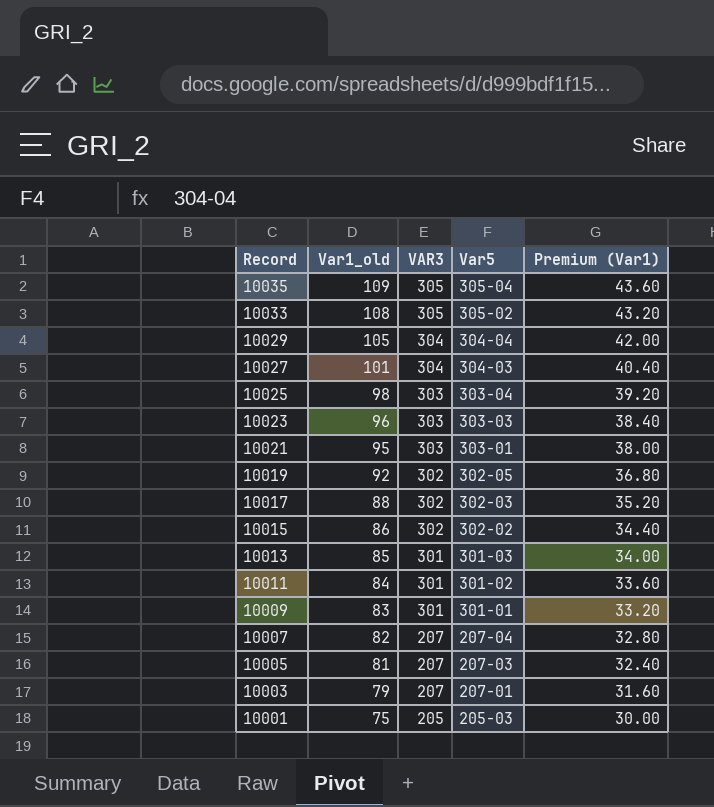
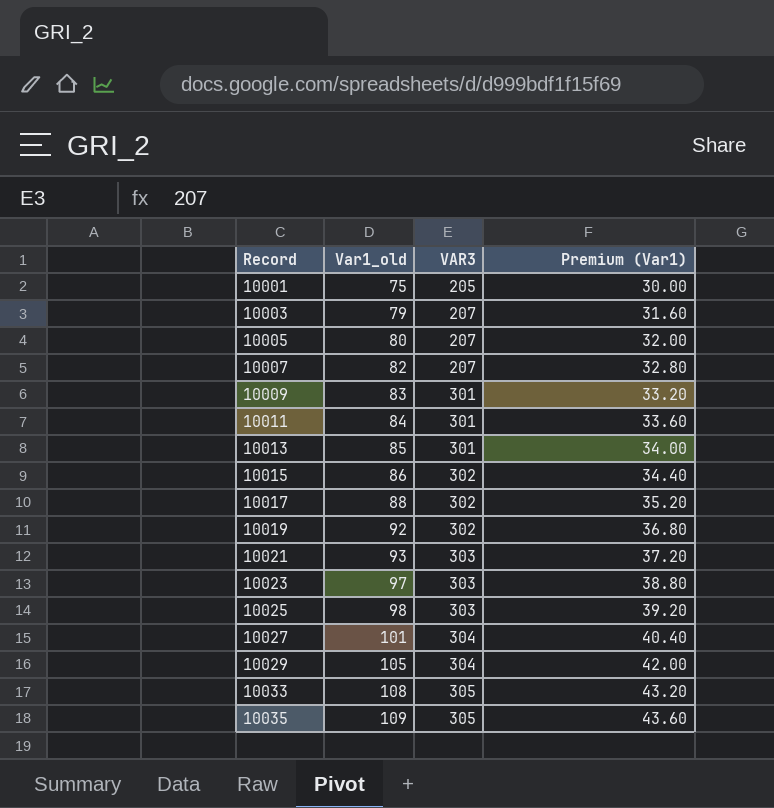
row order: Record descending -> Record ascending
column Var5 | position: 4 -> none
10005 | Var1_old: 81 -> 80
10005 | Premium (Var1): 32.40 -> 32.00
10021 | Var1_old: 95 -> 93
10021 | Premium (Var1): 38.00 -> 37.20
10023 | Var1_old: 96 -> 97
10023 | Premium (Var1): 38.40 -> 38.80

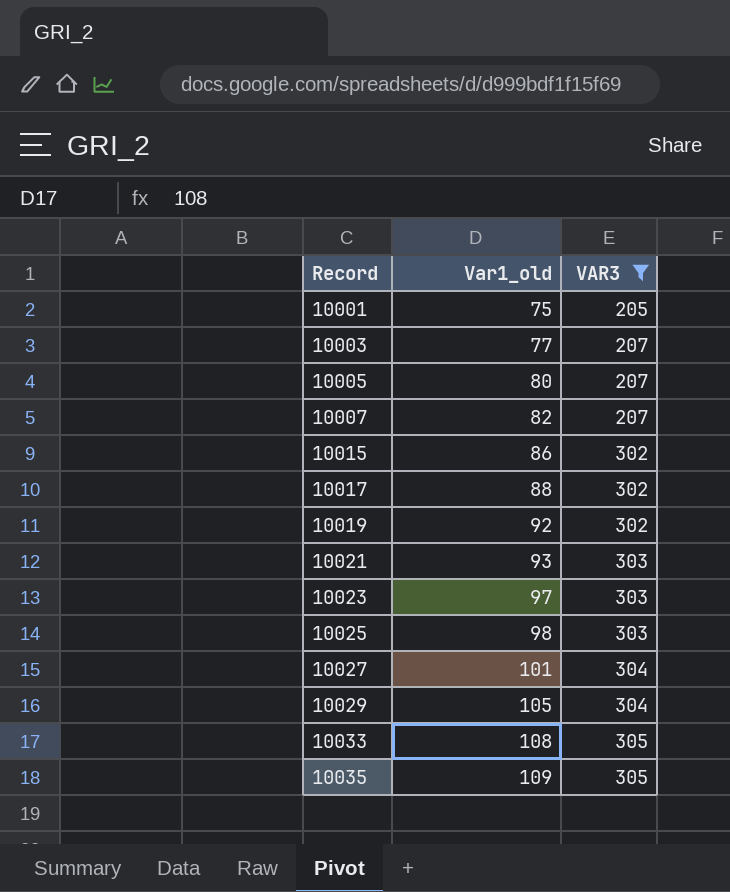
filter: none -> VAR3 != 301
column Premium (Var1) | formula: [Var1_old] * 0.4 -> none
10003 | Var1_old: 79 -> 77

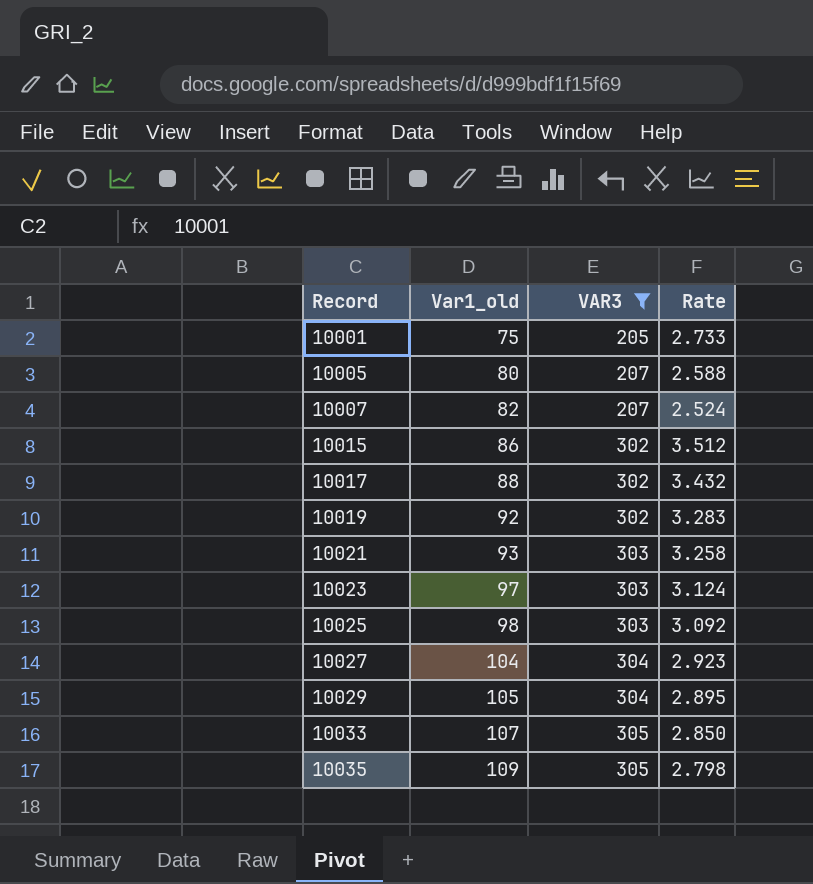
column Rate | formula: none -> [VAR3] / [Var1_old]
row 10003: 77 | 207 -> none
10027 | Var1_old: 101 -> 104
10033 | Var1_old: 108 -> 107

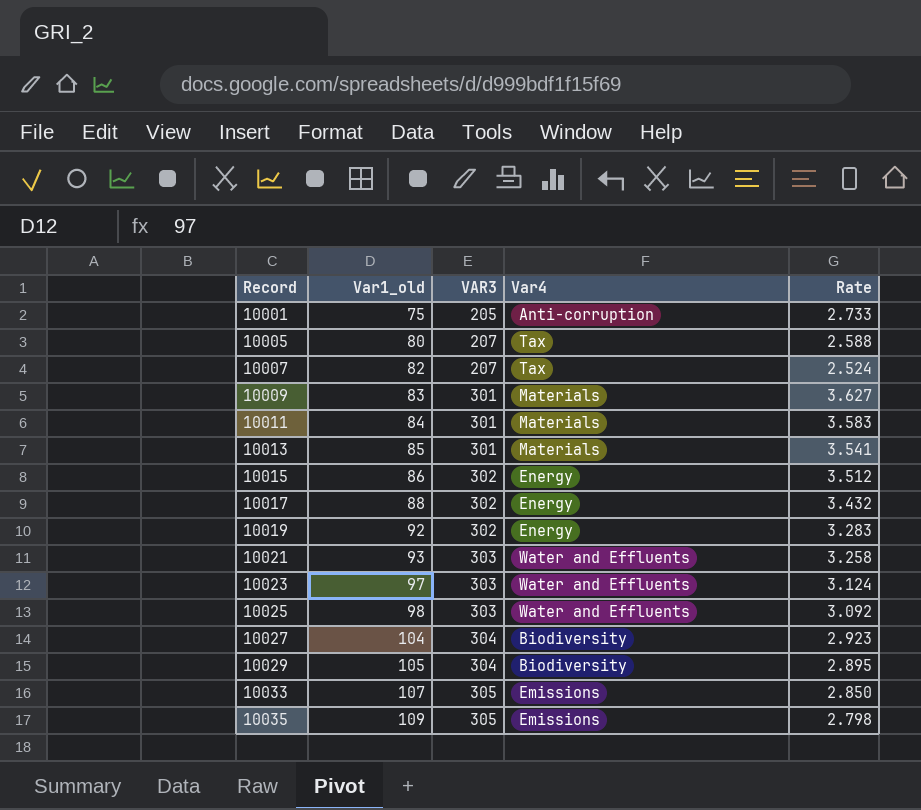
filter: VAR3 != 301 -> none
column Var4 | position: none -> 4

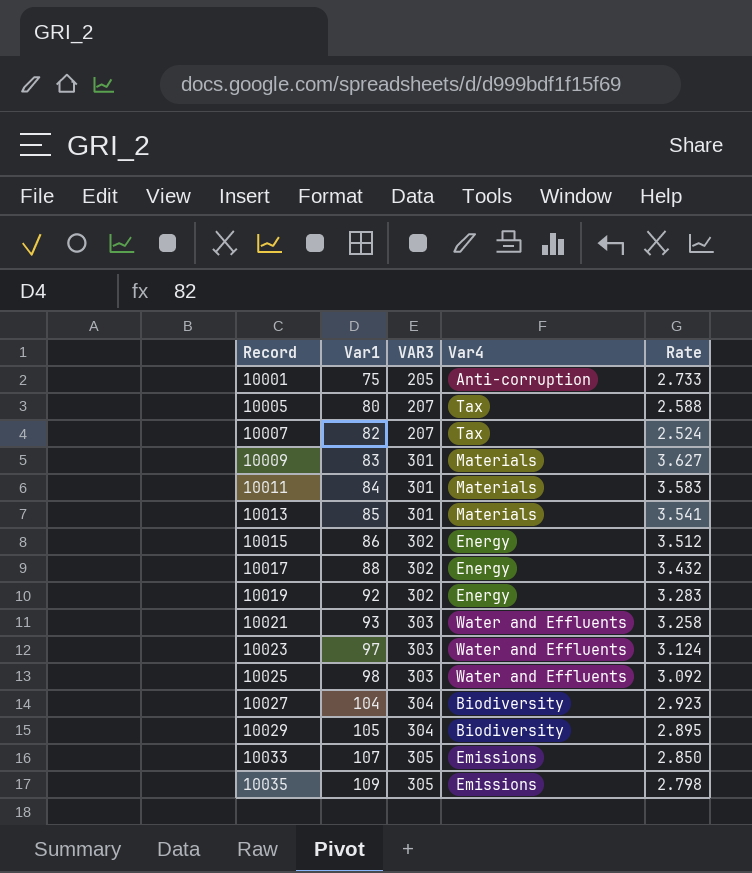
column name: Var1_old -> Var1

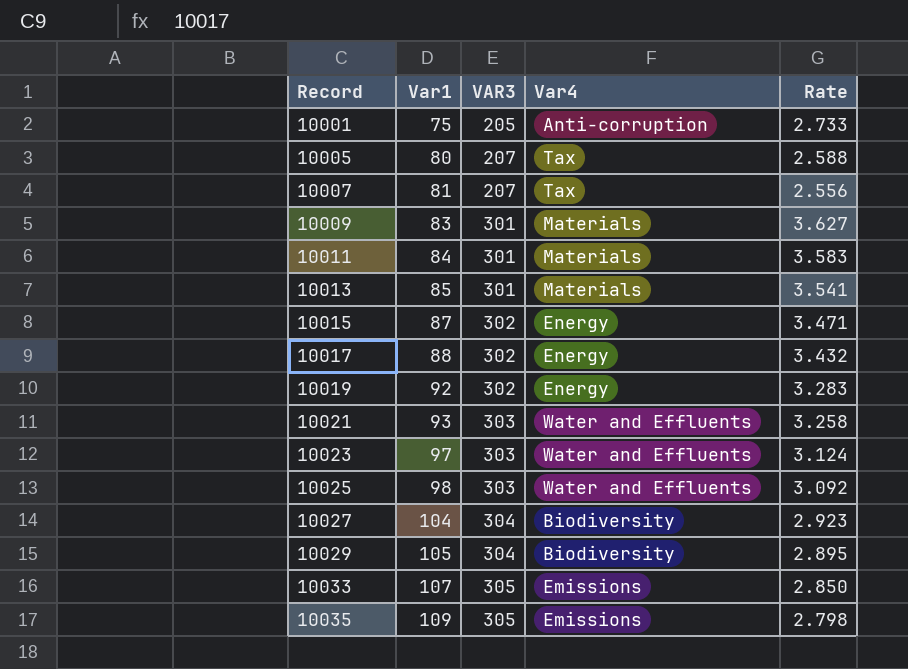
10007 | Var1: 82 -> 81
10007 | Rate: 2.524 -> 2.556
10015 | Var1: 86 -> 87
10015 | Rate: 3.512 -> 3.471

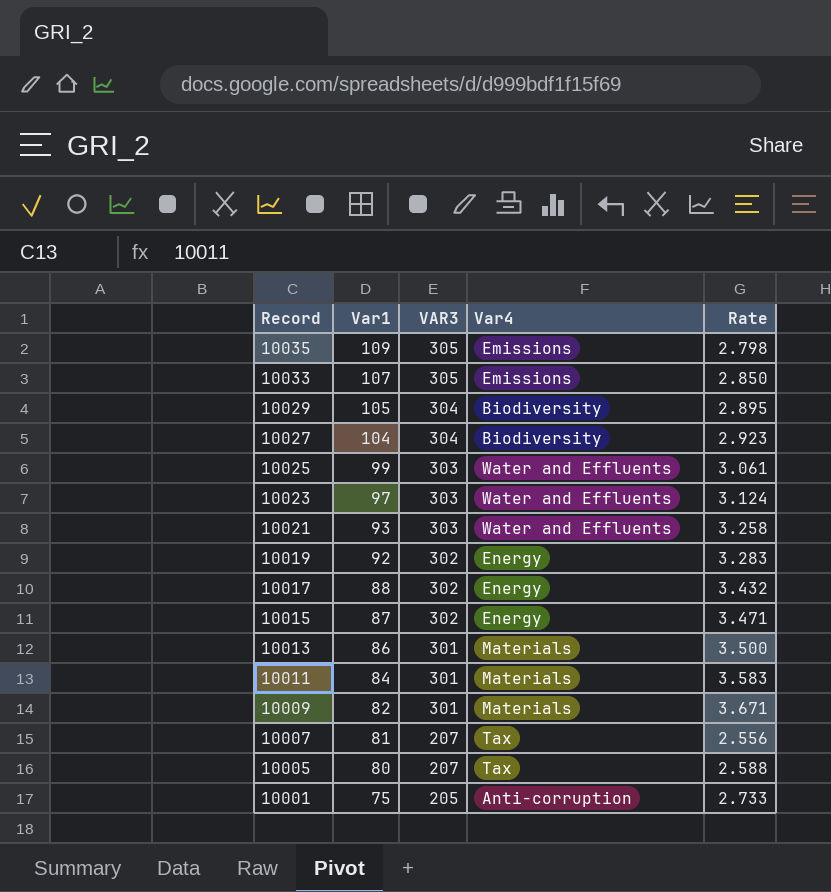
row order: Record ascending -> Record descending
10025 | Var1: 98 -> 99
10025 | Rate: 3.092 -> 3.061
10013 | Var1: 85 -> 86
10013 | Rate: 3.541 -> 3.500
10009 | Var1: 83 -> 82
10009 | Rate: 3.627 -> 3.671

